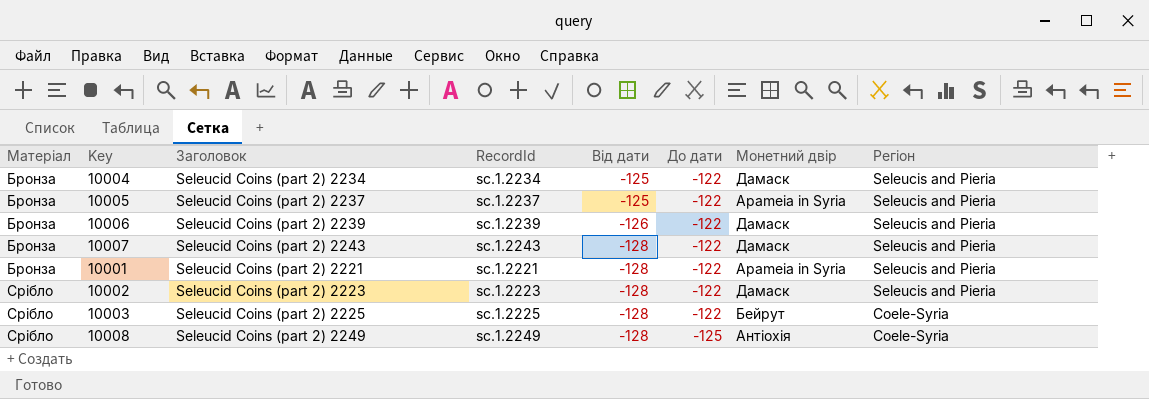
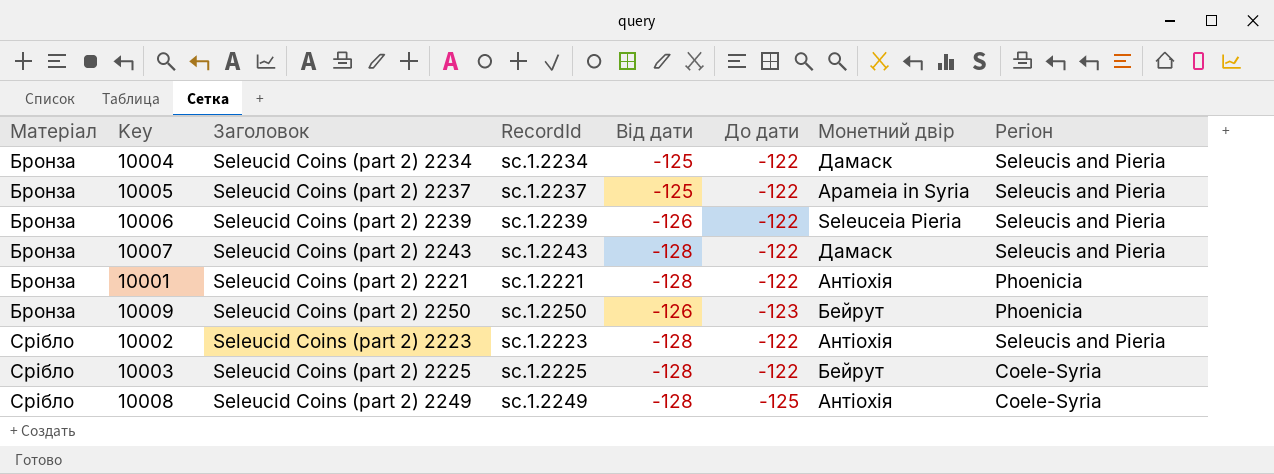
10006 | Монетний двір: Дамаск -> Seleuceia Pieria
10001 | Монетний двір: Apameia in Syria -> Антіохія
10001 | Регіон: Seleucis and Pieria -> Phoenicia
row 10009: none -> Бронза | Seleucid Coins (part 2) 2250 | sc.1.2250 | -126 | -123 | Бейрут | Phoenicia
10002 | Монетний двір: Дамаск -> Антіохія

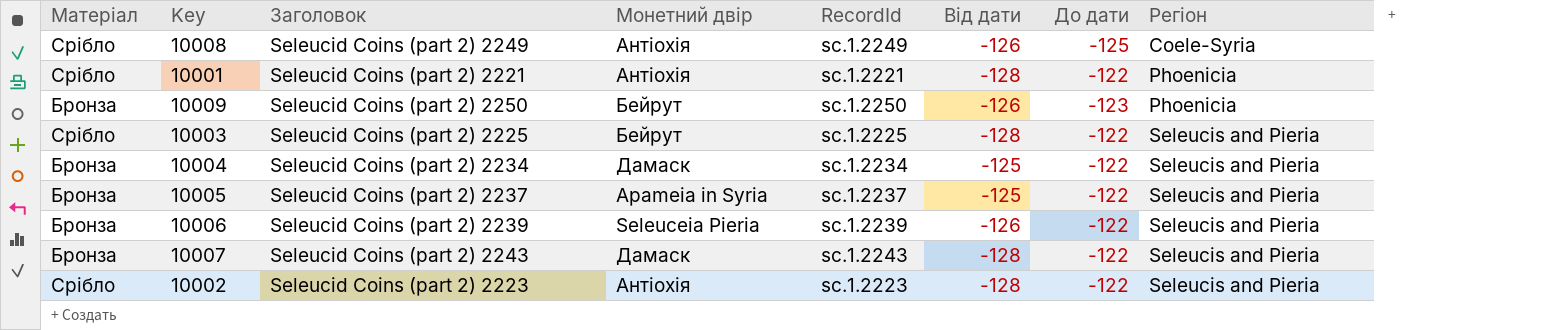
row order: Матеріал ascending -> Регіон ascending
column Монетний двір | position: 7 -> 4
10008 | Від дати: -128 -> -126
10001 | Матеріал: Бронза -> Срібло
10003 | Регіон: Coele-Syria -> Seleucis and Pieria

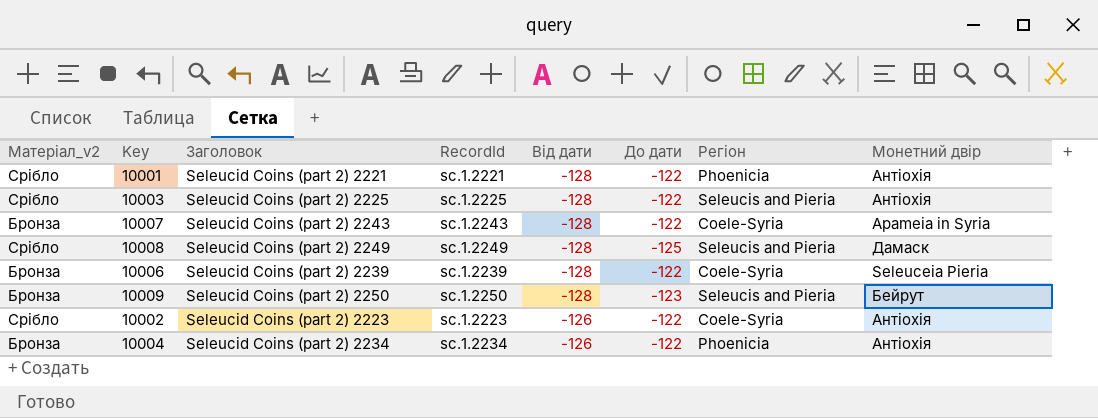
row order: Регіон ascending -> Від дати ascending
column name: Матеріал -> Матеріал_v2
column Монетний двір | position: 4 -> 8
row 10005: Бронза | Seleucid Coins (part 2) 2237 | Apameia in Syria | sc.1.2237 | -125 | -122 | Seleucis and Pieria -> none
10003 | Монетний двір: Бейрут -> Антіохія
10007 | Регіон: Seleucis and Pieria -> Coele-Syria
10007 | Монетний двір: Дамаск -> Apameia in Syria
10008 | Від дати: -126 -> -128
10008 | Регіон: Coele-Syria -> Seleucis and Pieria
10008 | Монетний двір: Антіохія -> Дамаск
10006 | Від дати: -126 -> -128
10006 | Регіон: Seleucis and Pieria -> Coele-Syria
10009 | Від дати: -126 -> -128
10009 | Регіон: Phoenicia -> Seleucis and Pieria
10002 | Від дати: -128 -> -126
10002 | Регіон: Seleucis and Pieria -> Coele-Syria
10004 | Від дати: -125 -> -126
10004 | Регіон: Seleucis and Pieria -> Phoenicia
10004 | Монетний двір: Дамаск -> Антіохія

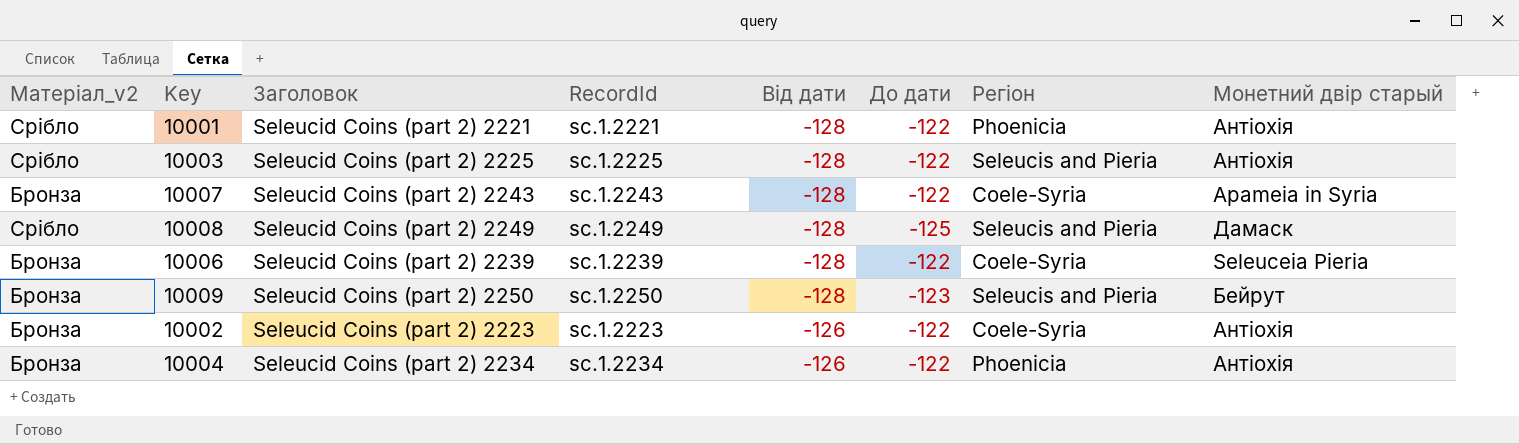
column name: Монетний двір -> Монетний двір старый
10002 | Матеріал_v2: Срібло -> Бронза

